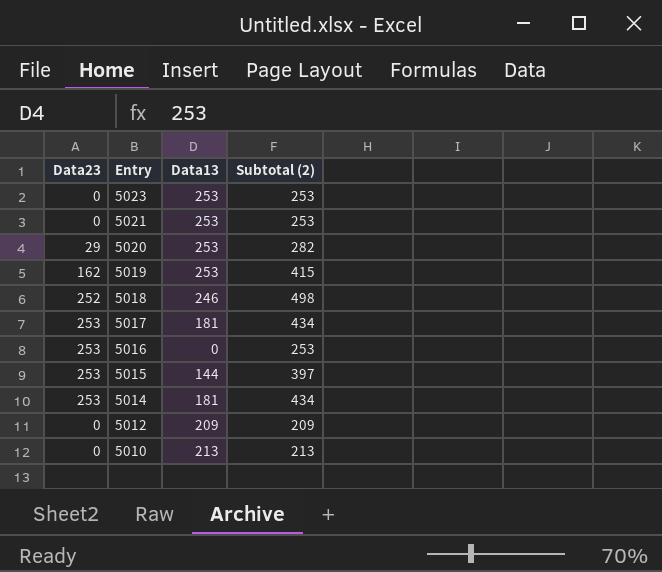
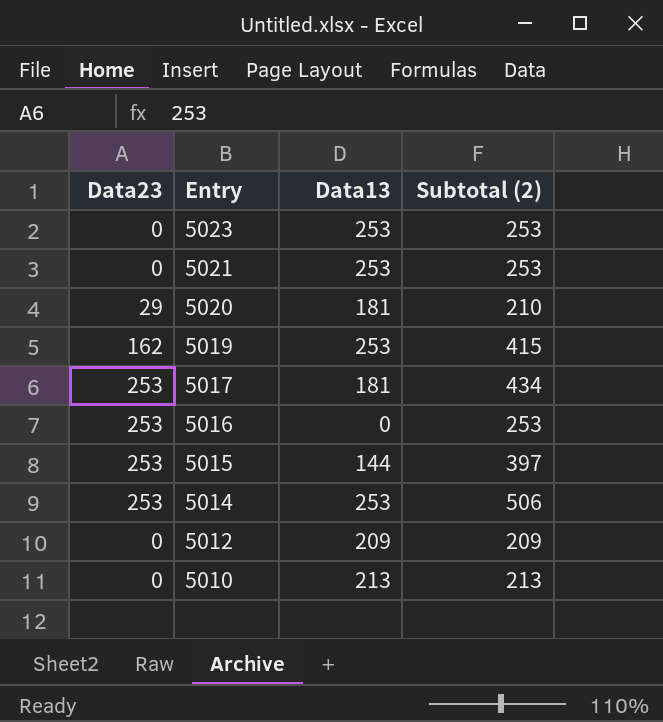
row 5018: 252 | 246 | 498 -> none
5020 | Data13: 253 -> 181
5020 | Subtotal (2): 282 -> 210
5014 | Data13: 181 -> 253
5014 | Subtotal (2): 434 -> 506

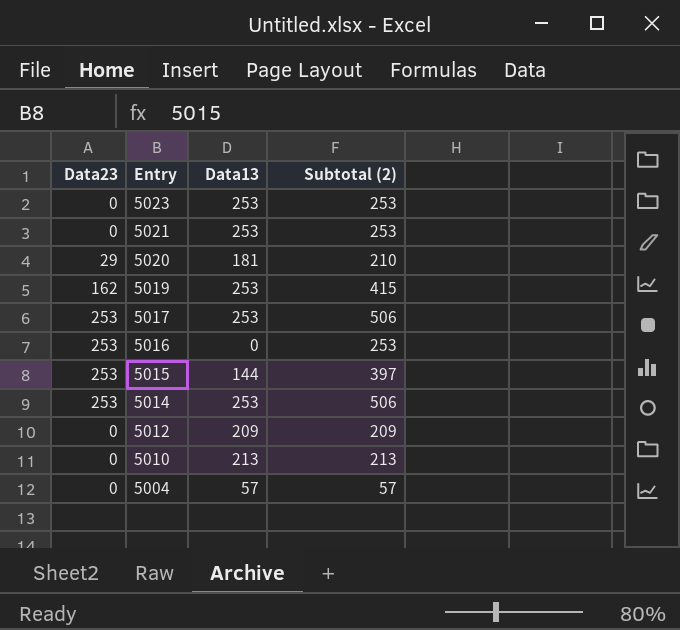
5017 | Data13: 181 -> 253
5017 | Subtotal (2): 434 -> 506
row 5004: none -> 0 | 57 | 57

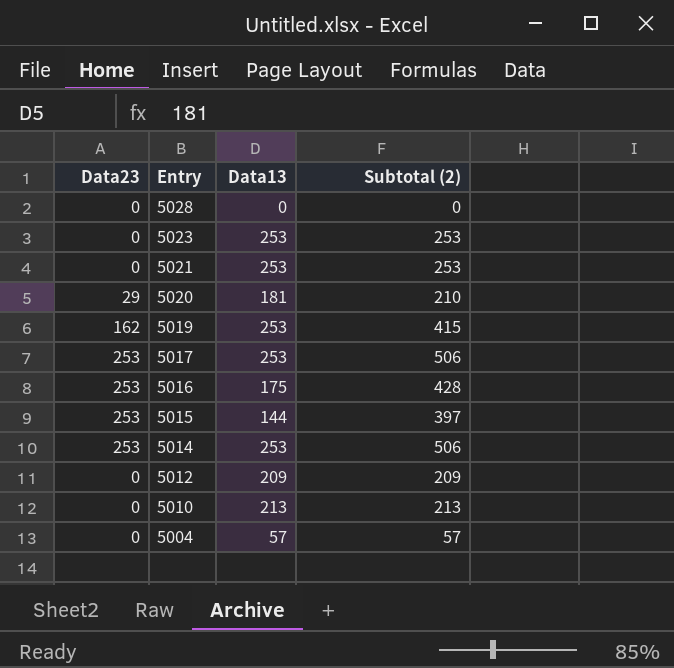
row 5028: none -> 0 | 0 | 0
5016 | Data13: 0 -> 175
5016 | Subtotal (2): 253 -> 428

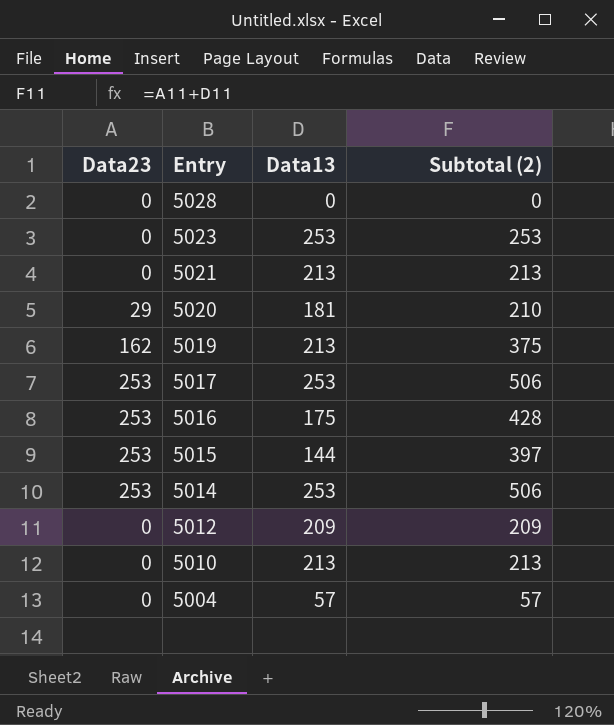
5021 | Data13: 253 -> 213
5021 | Subtotal (2): 253 -> 213
5019 | Data13: 253 -> 213
5019 | Subtotal (2): 415 -> 375

